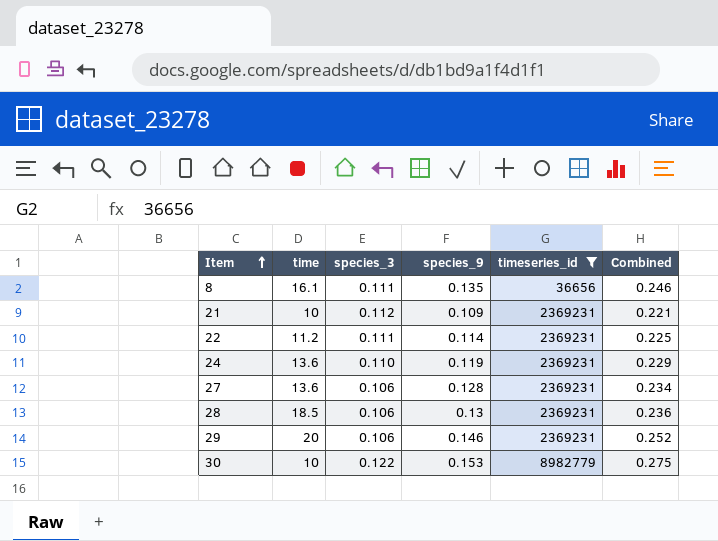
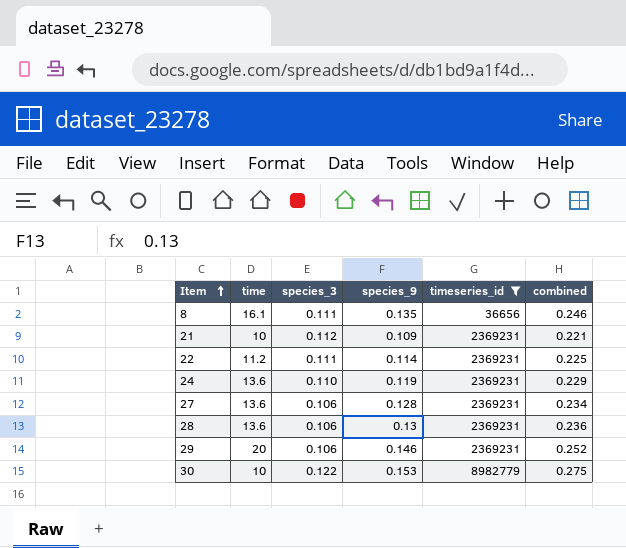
column name: Combined -> combined
28 | time: 18.5 -> 13.6

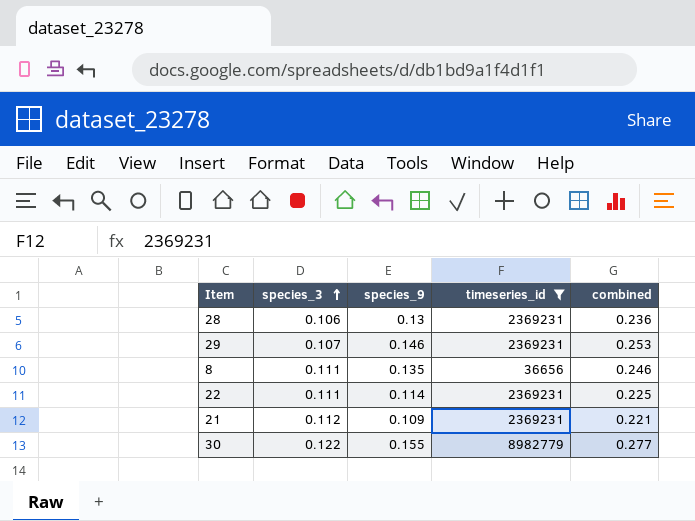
row order: Item ascending -> species_3 ascending
column time | position: 2 -> none
row 24: 13.6 | 0.110 | 0.119 | 2369231 | 0.229 -> none
row 27: 13.6 | 0.106 | 0.128 | 2369231 | 0.234 -> none
29 | species_3: 0.106 -> 0.107
29 | combined: 0.252 -> 0.253
30 | species_9: 0.153 -> 0.155
30 | combined: 0.275 -> 0.277

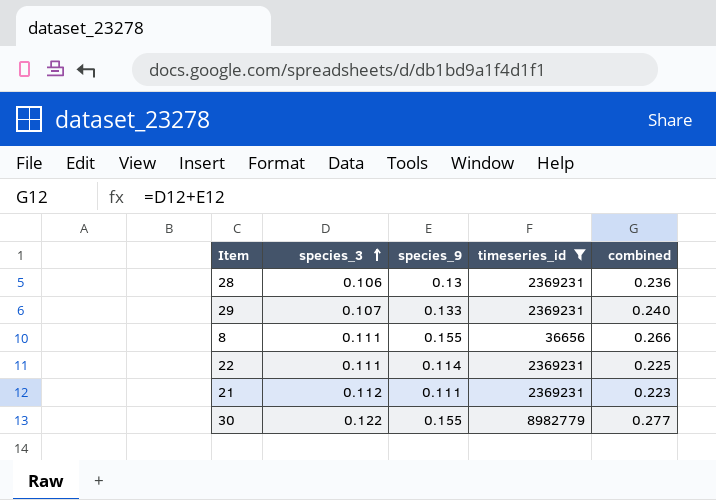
29 | species_9: 0.146 -> 0.133
29 | combined: 0.253 -> 0.240
8 | species_9: 0.135 -> 0.155
8 | combined: 0.246 -> 0.266
21 | species_9: 0.109 -> 0.111
21 | combined: 0.221 -> 0.223

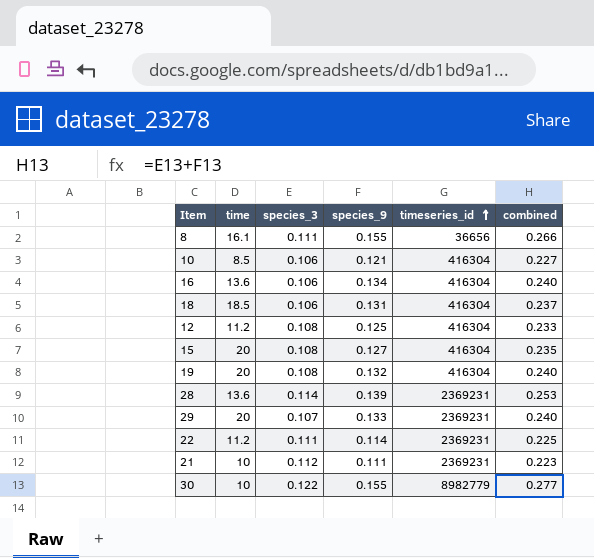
filter: timeseries_id != 416304 -> none
row order: species_3 ascending -> timeseries_id ascending
column time | position: none -> 2
28 | species_3: 0.106 -> 0.114
28 | species_9: 0.13 -> 0.139
28 | combined: 0.236 -> 0.253

